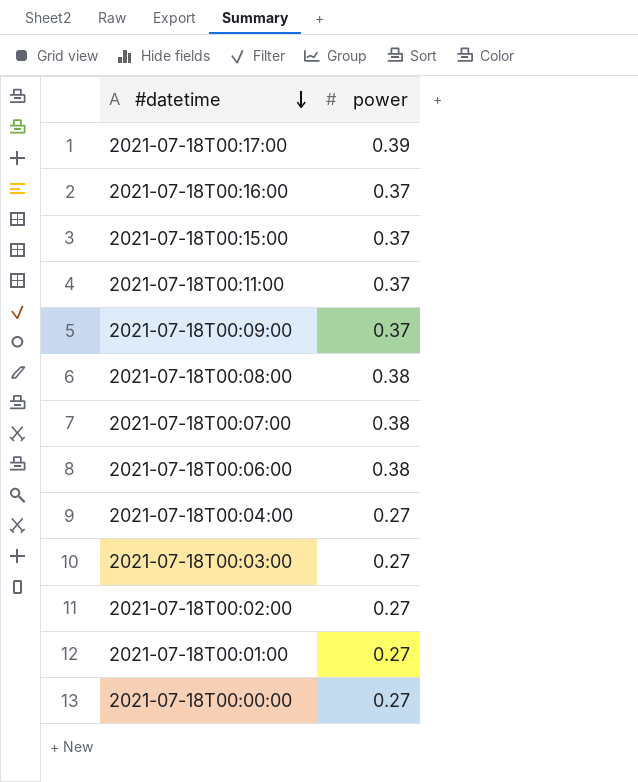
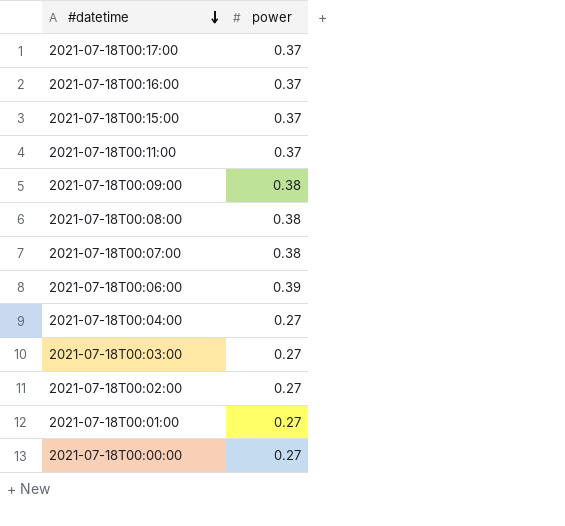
2021-07-18T00:17:00 | power: 0.39 -> 0.37
2021-07-18T00:09:00 | power: 0.37 -> 0.38
2021-07-18T00:06:00 | power: 0.38 -> 0.39

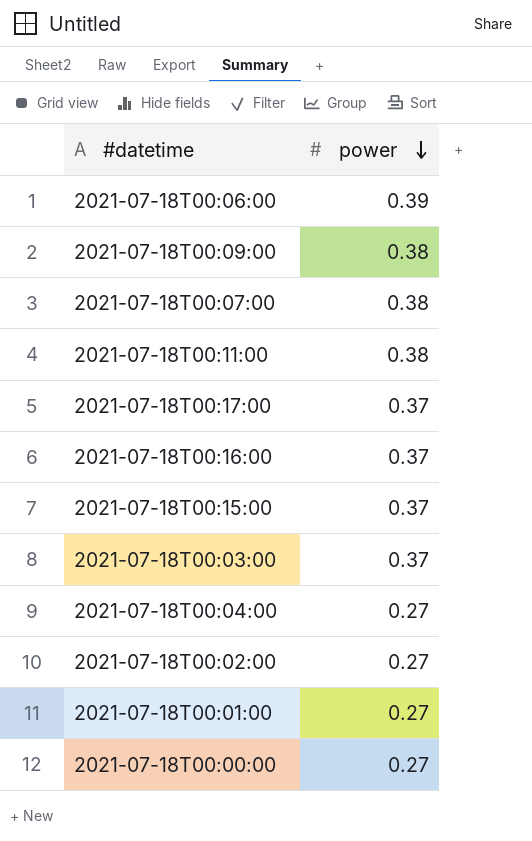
row order: #datetime descending -> power descending
row 2021-07-18T00:08:00: 0.38 -> none
2021-07-18T00:11:00 | power: 0.37 -> 0.38
2021-07-18T00:03:00 | power: 0.27 -> 0.37

